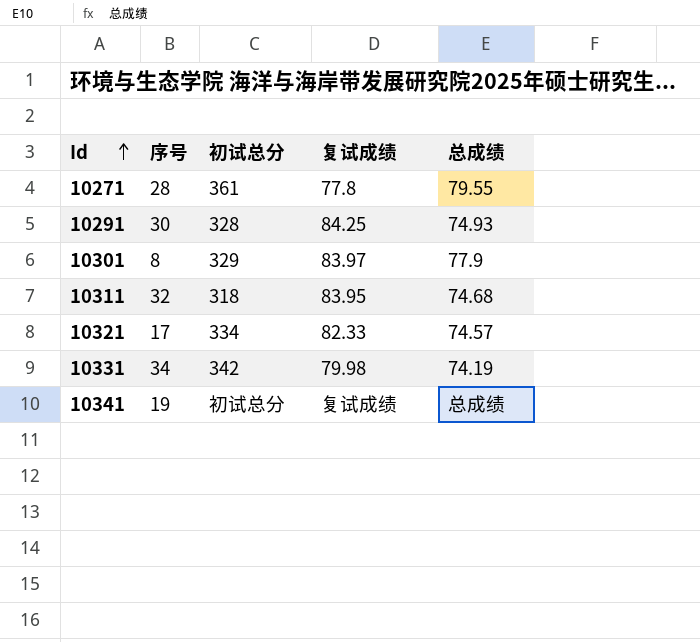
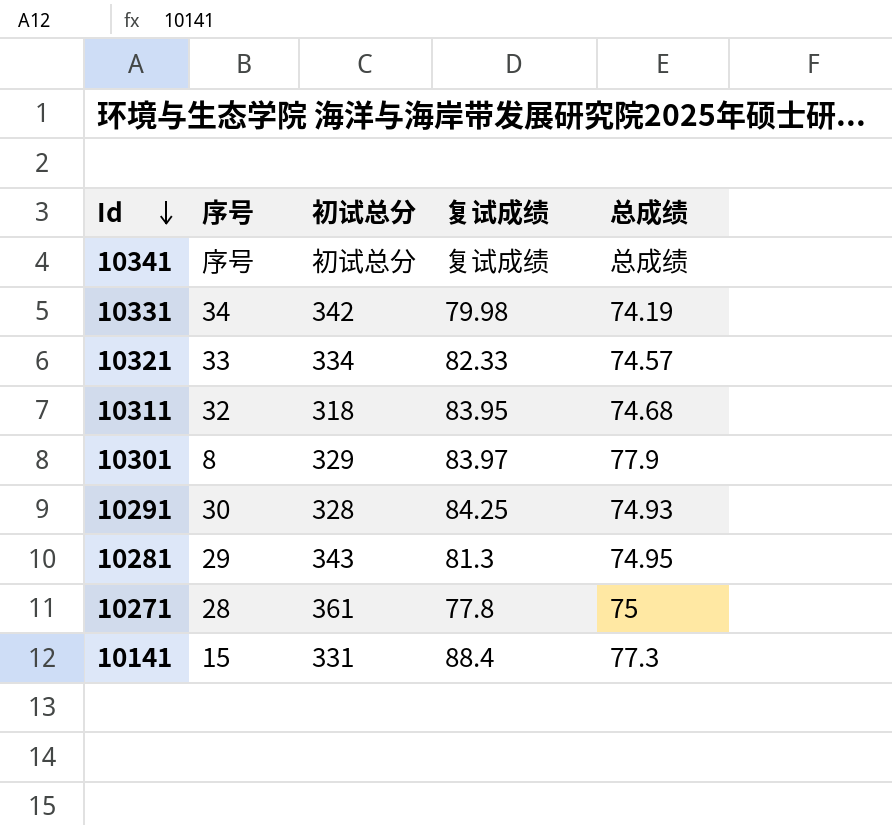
row order: Id ascending -> Id descending
10341 | 序号: 19 -> 序号
10321 | 序号: 17 -> 33
row 10281: none -> 29 | 343 | 81.3 | 74.95
10271 | 总成绩: 79.55 -> 75
row 10141: none -> 15 | 331 | 88.4 | 77.3

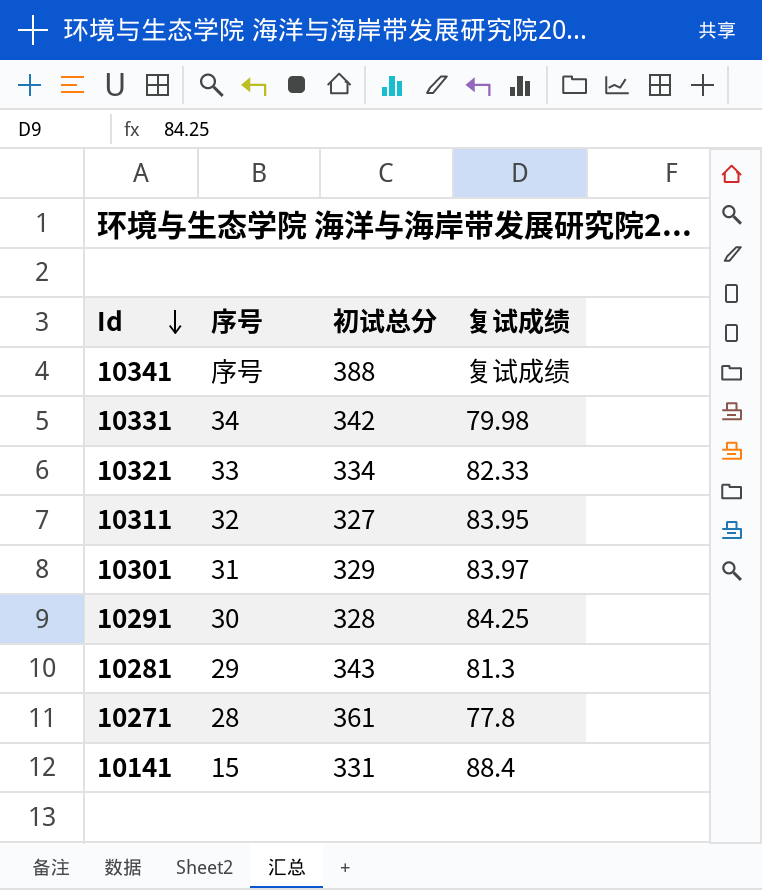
column 总成绩 | position: 5 -> none
10341 | 初试总分: 初试总分 -> 388
10311 | 初试总分: 318 -> 327
10301 | 序号: 8 -> 31

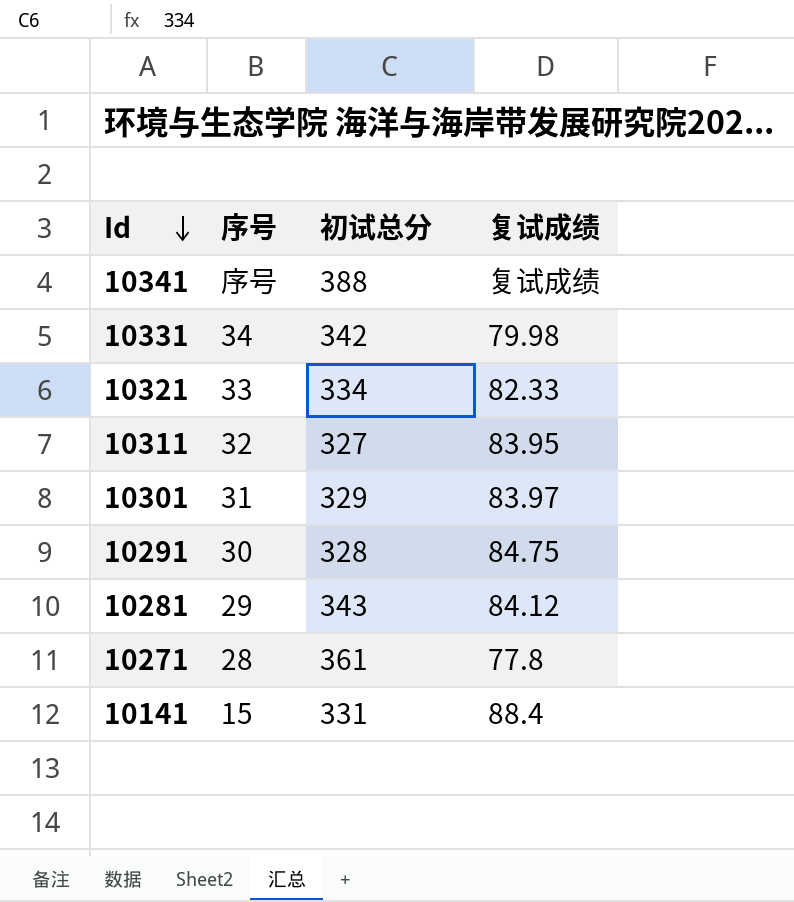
10291 | 复试成绩: 84.25 -> 84.75
10281 | 复试成绩: 81.3 -> 84.12

